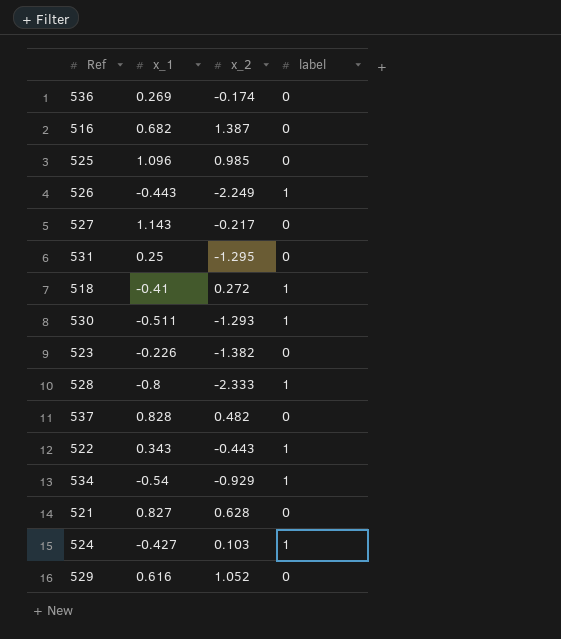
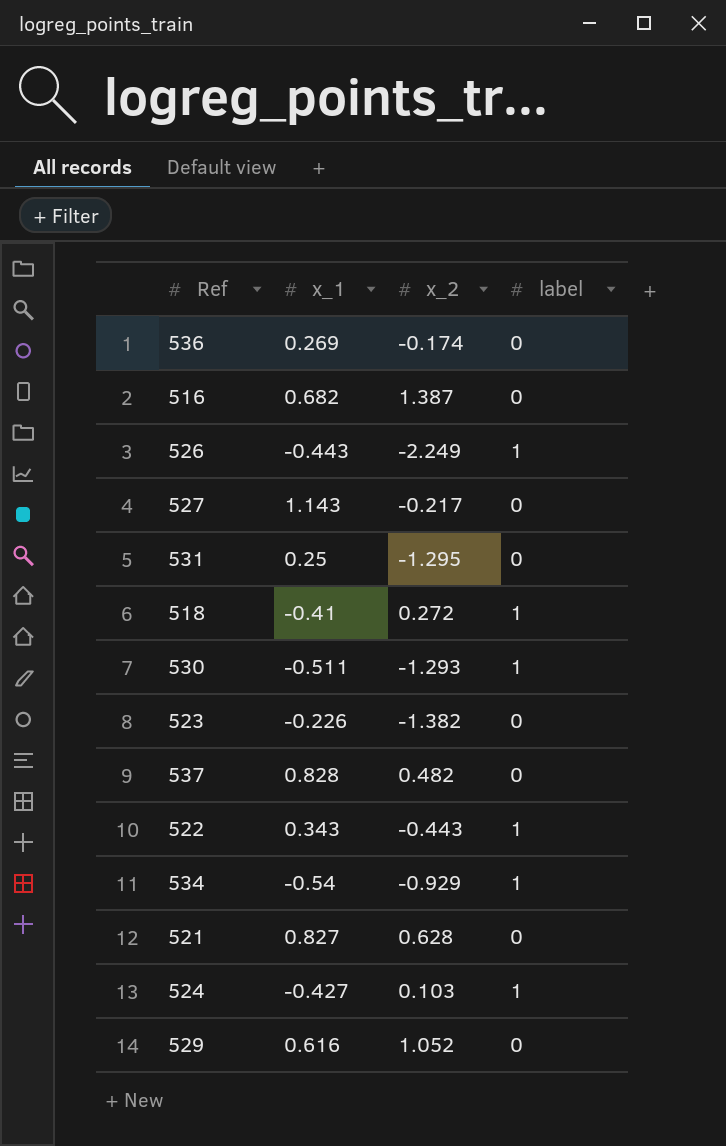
row 525: 1.096 | 0.985 | 0 -> none
row 528: -0.8 | -2.333 | 1 -> none

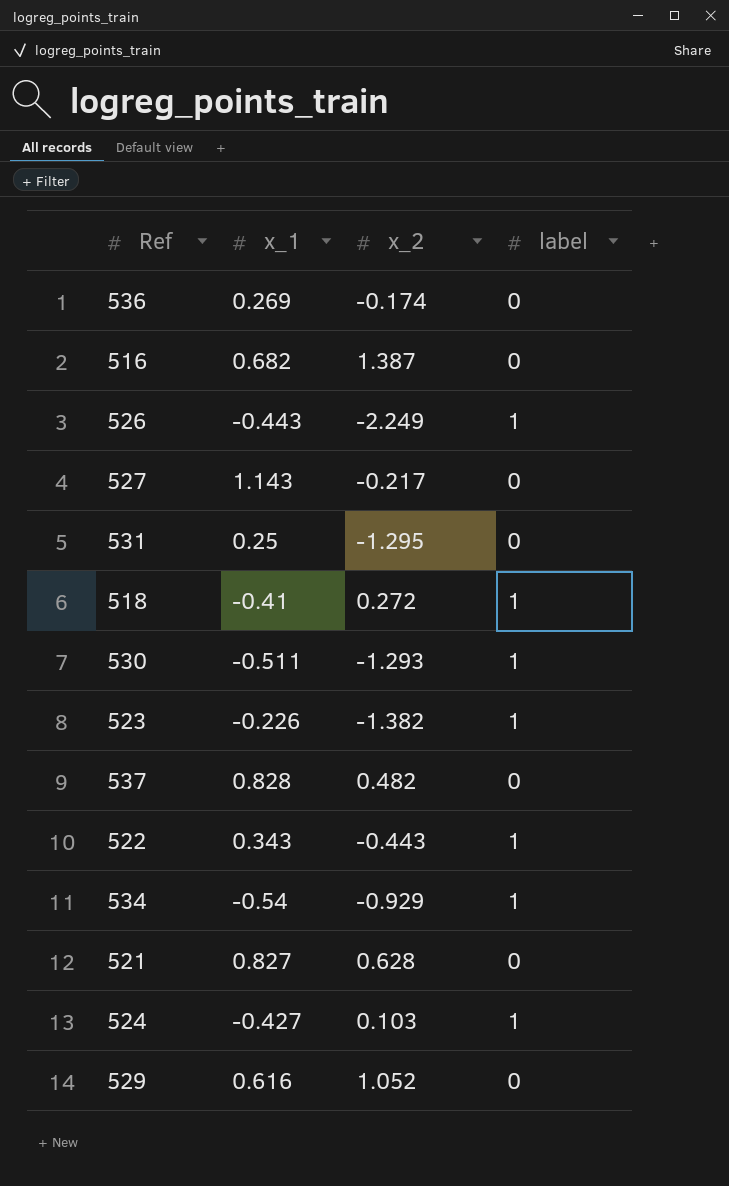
523 | label: 0 -> 1

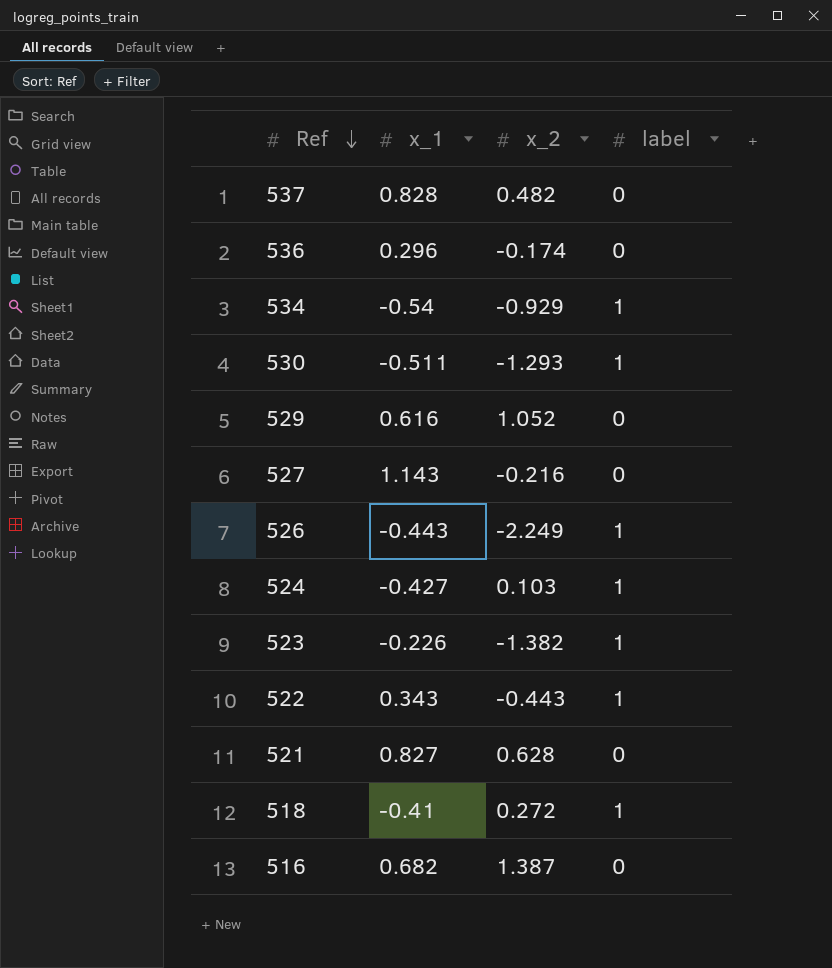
row order: none -> Ref descending
row 531: 0.25 | -1.295 | 0 -> none
536 | x_1: 0.269 -> 0.296
527 | x_2: -0.217 -> -0.216

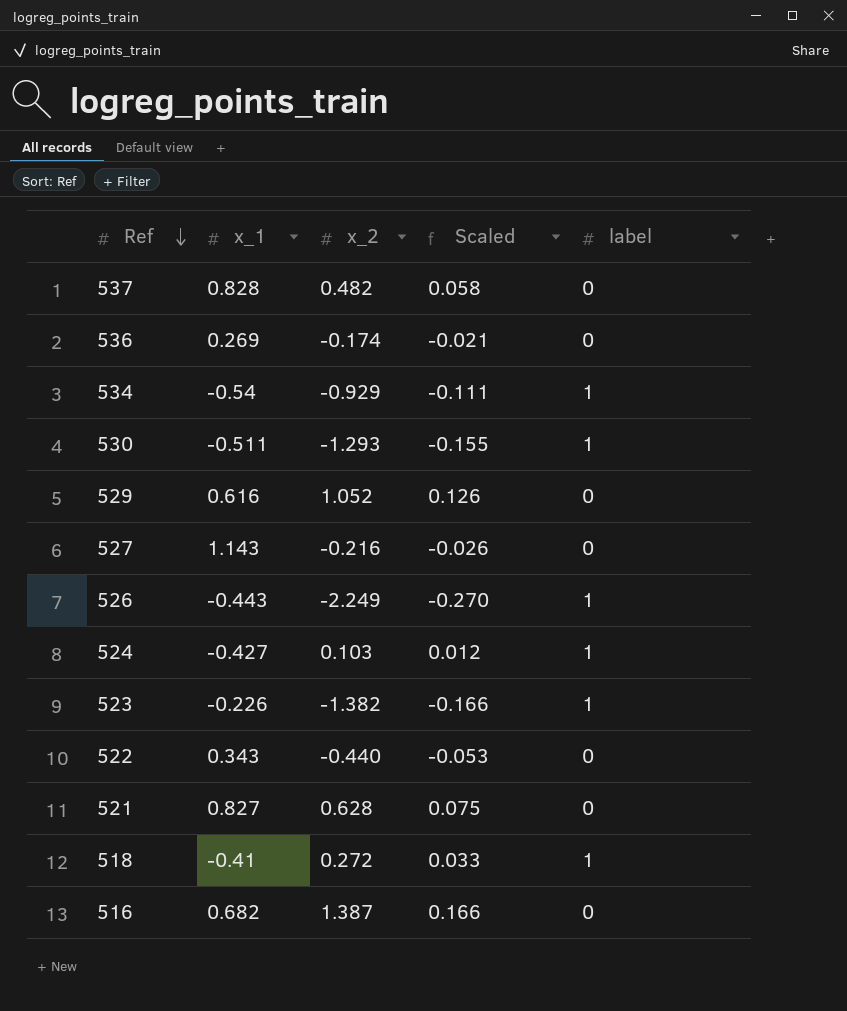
column Scaled | formula: none -> [x_2] * 0.12
536 | x_1: 0.296 -> 0.269
522 | x_2: -0.443 -> -0.440
522 | label: 1 -> 0

